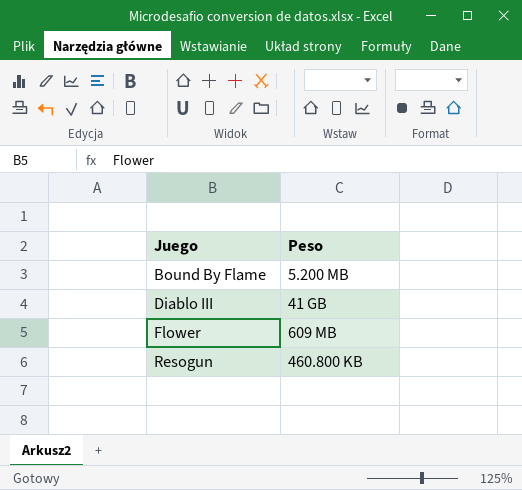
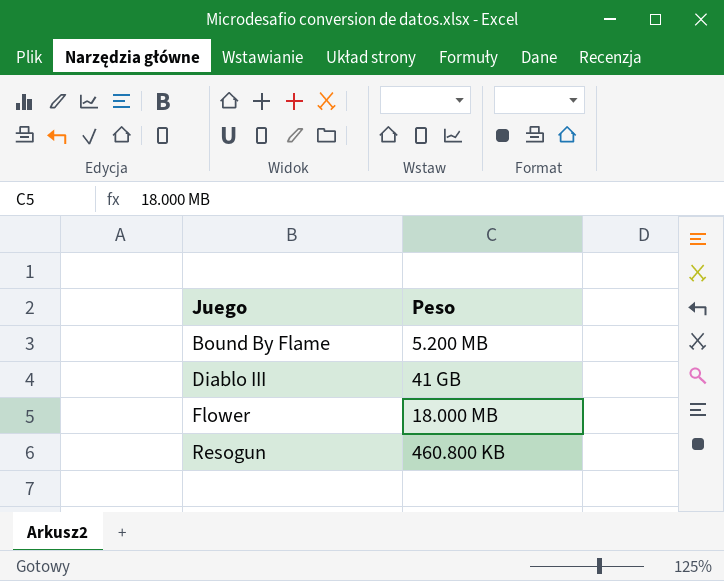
Flower | Peso: 609 MB -> 18.000 MB

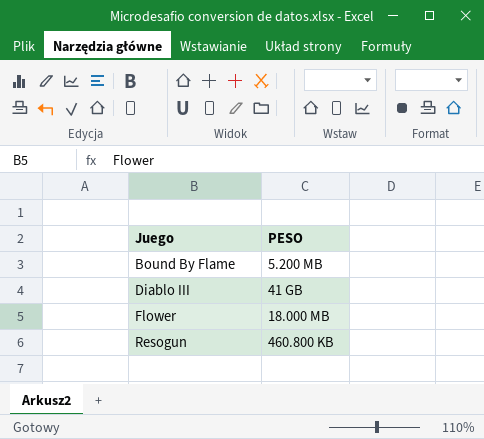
column name: Peso -> PESO

